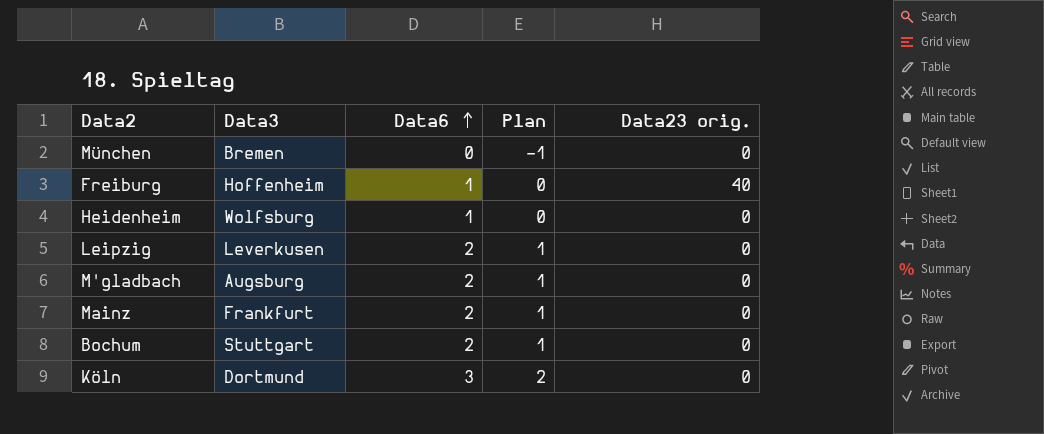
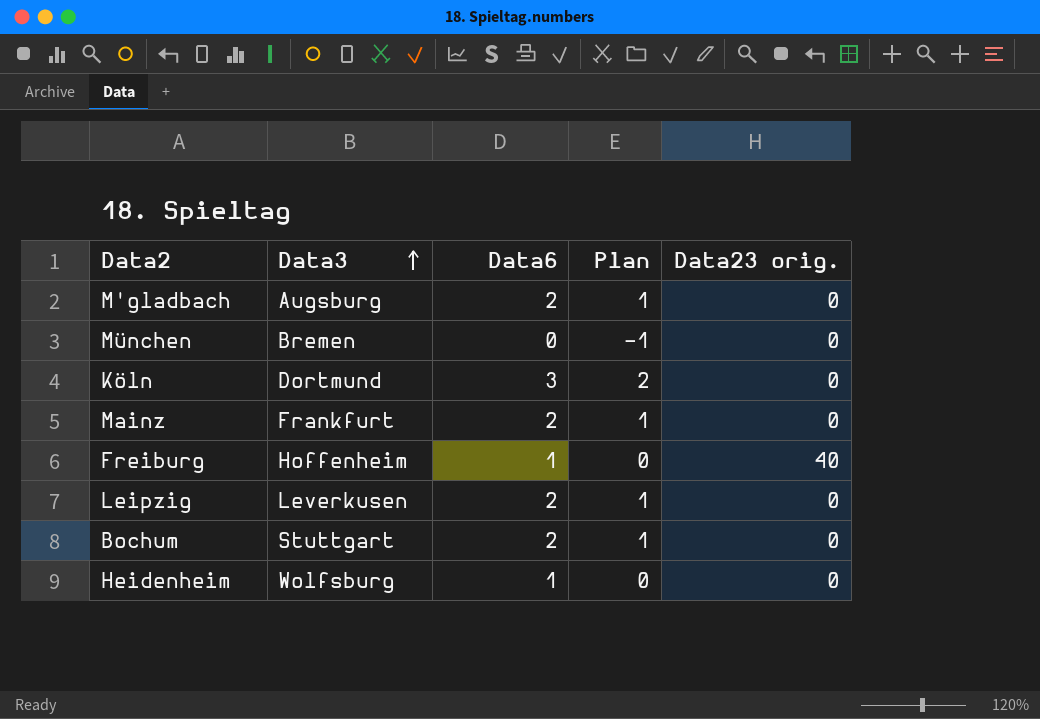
row order: Data6 ascending -> Data3 ascending

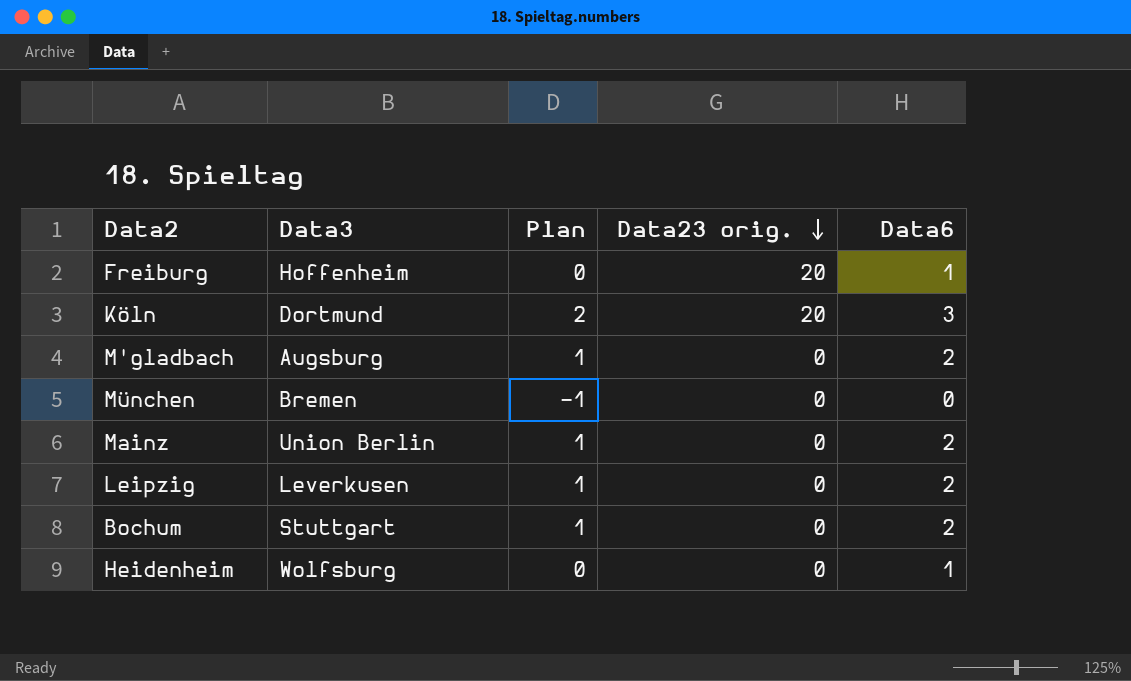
row order: Data3 ascending -> Data23 orig. descending
column Data6 | position: 3 -> 5
Freiburg | Data23 orig.: 40 -> 20
Köln | Data23 orig.: 0 -> 20
Mainz | Data3: Frankfurt -> Union Berlin

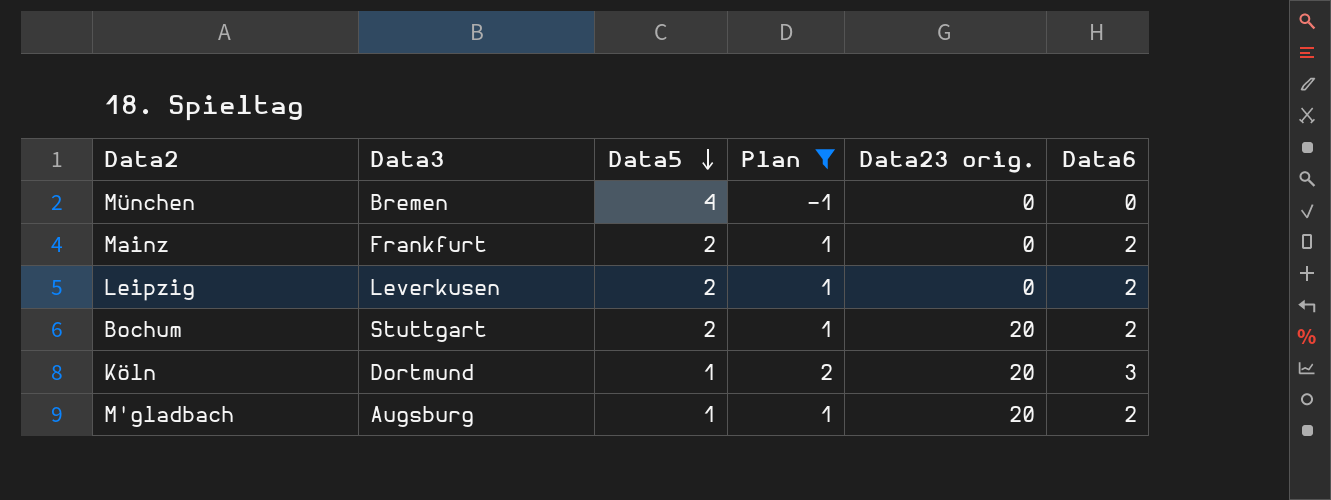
filter: none -> Plan != 0
row order: Data23 orig. descending -> Data5 descending
column Data5 | position: none -> 3
Mainz | Data3: Union Berlin -> Frankfurt
Bochum | Data23 orig.: 0 -> 20
M'gladbach | Data23 orig.: 0 -> 20

